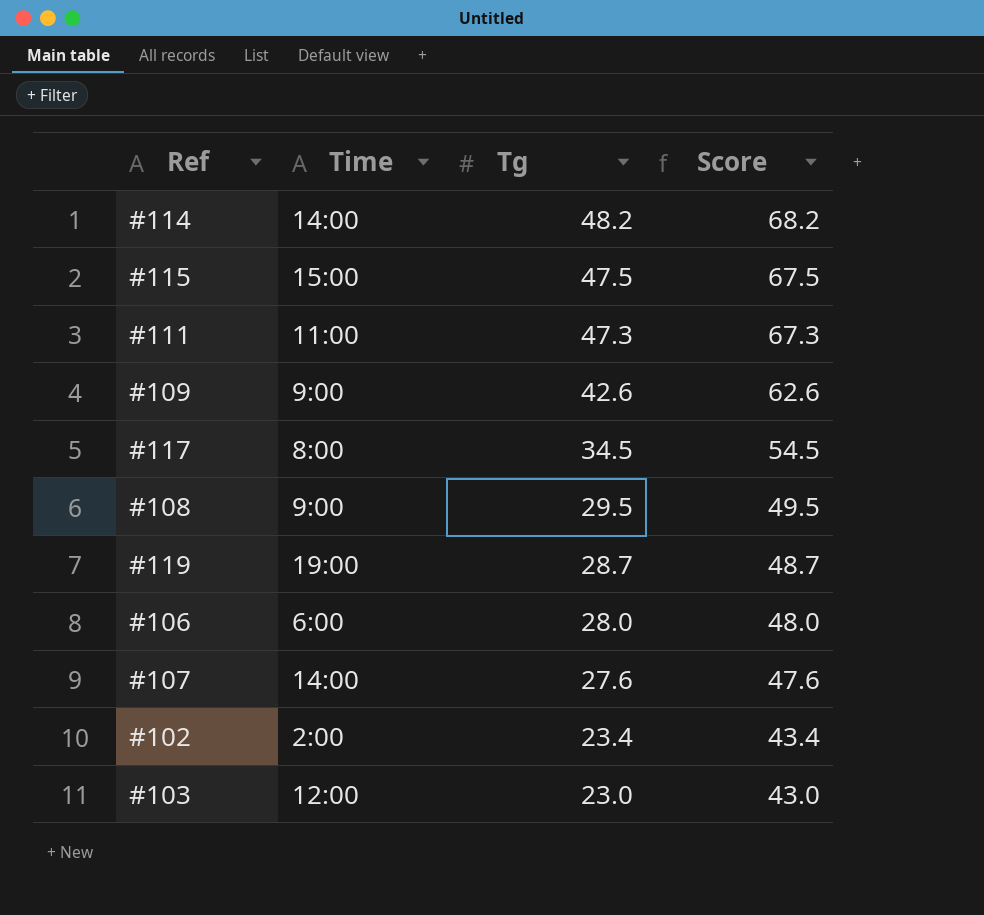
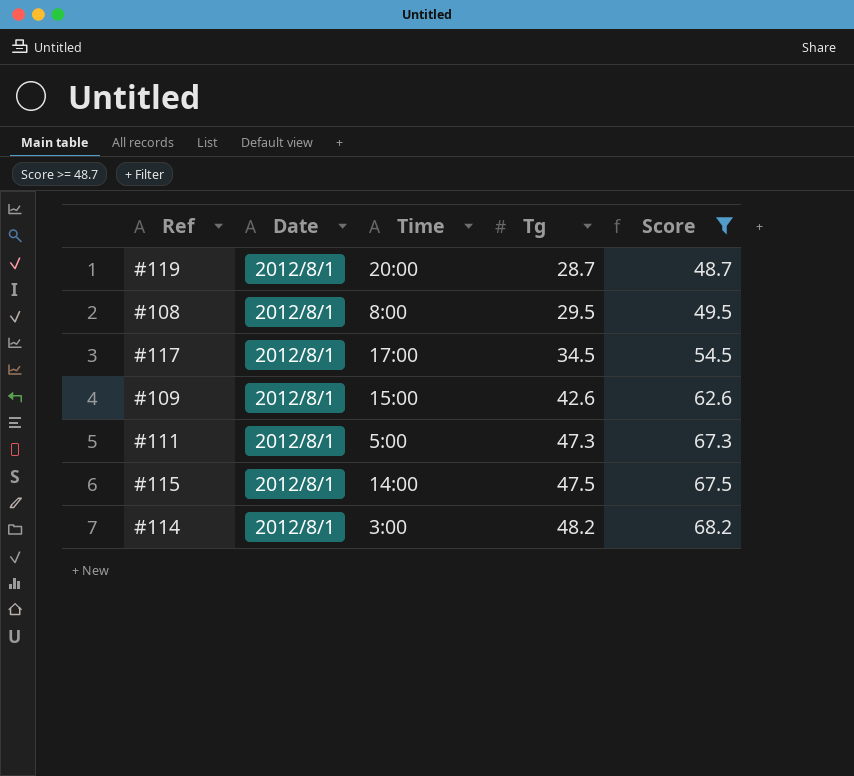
filter: none -> Score >= 48.7
row order: Tg descending -> Tg ascending
column Date | position: none -> 2
#119 | Time: 19:00 -> 20:00
#108 | Time: 9:00 -> 8:00
#117 | Time: 8:00 -> 17:00
#109 | Time: 9:00 -> 15:00
#111 | Time: 11:00 -> 5:00
#115 | Time: 15:00 -> 14:00
#114 | Time: 14:00 -> 3:00

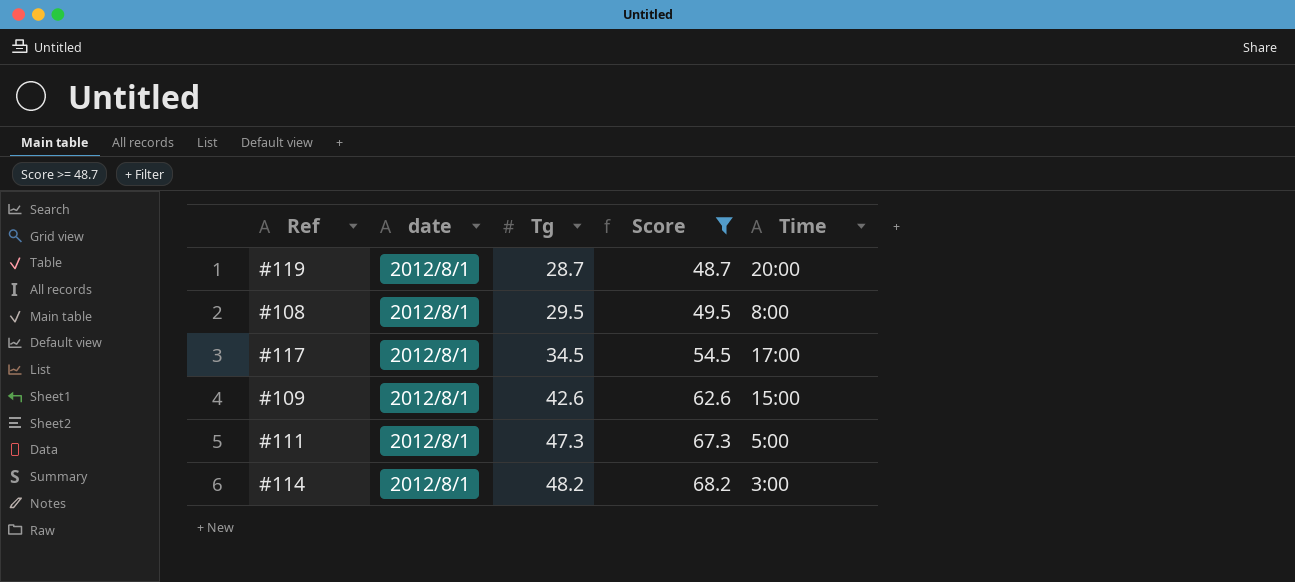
column name: Date -> date
column Time | position: 3 -> 5
row #115: 2012/8/1 | 14:00 | 47.5 | 67.5 -> none

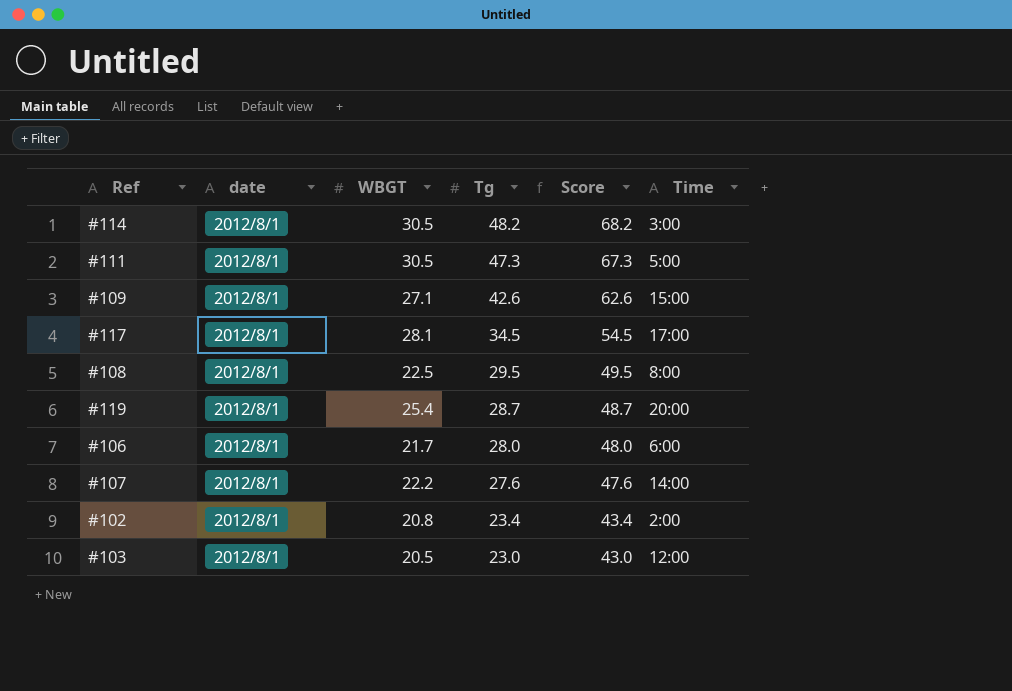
filter: Score >= 48.7 -> none
row order: Tg ascending -> Tg descending
column WBGT | position: none -> 3

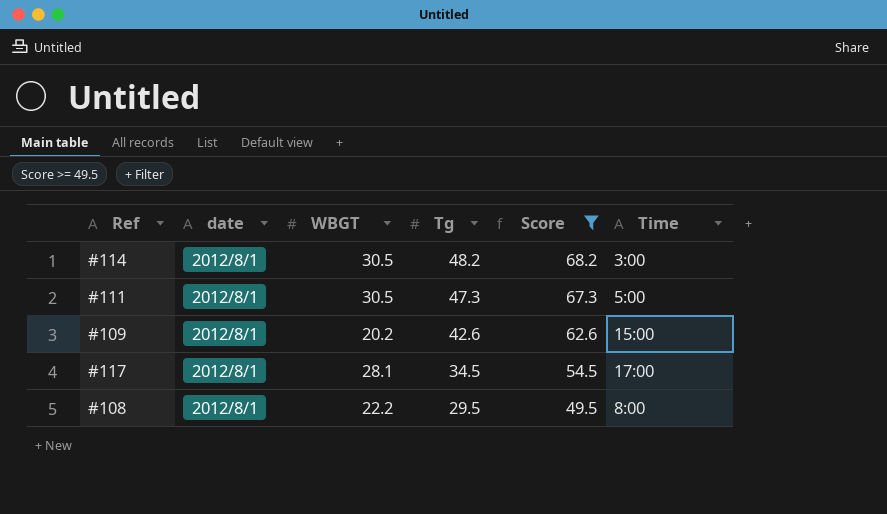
filter: none -> Score >= 49.5
#109 | WBGT: 27.1 -> 20.2
#108 | WBGT: 22.5 -> 22.2

